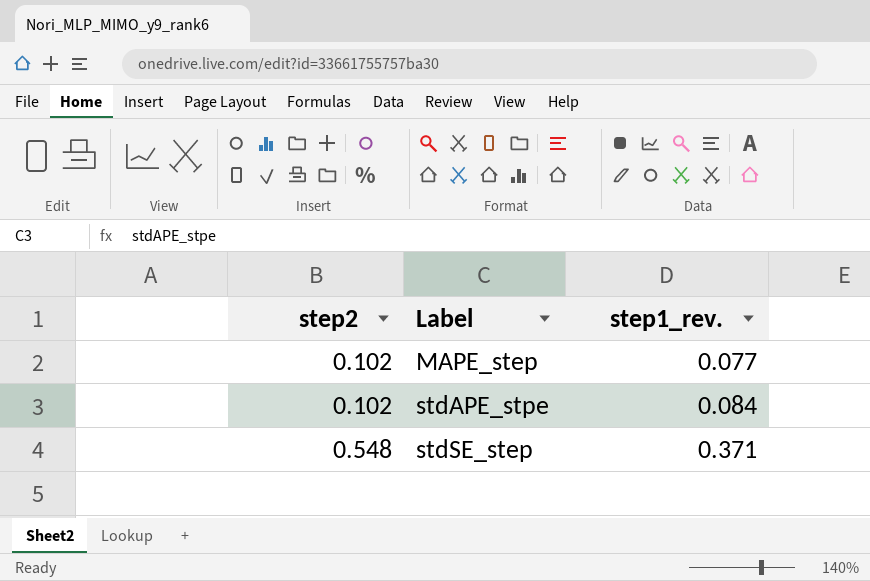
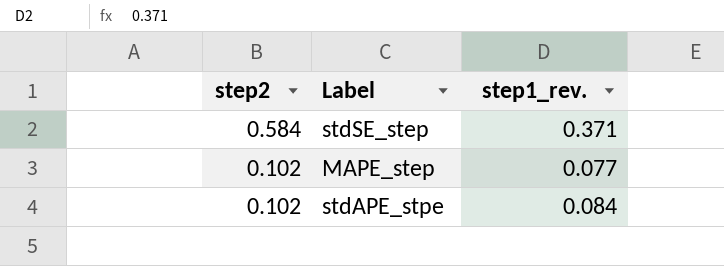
row order: step2 ascending -> step2 descending
stdSE_step | step2: 0.548 -> 0.584

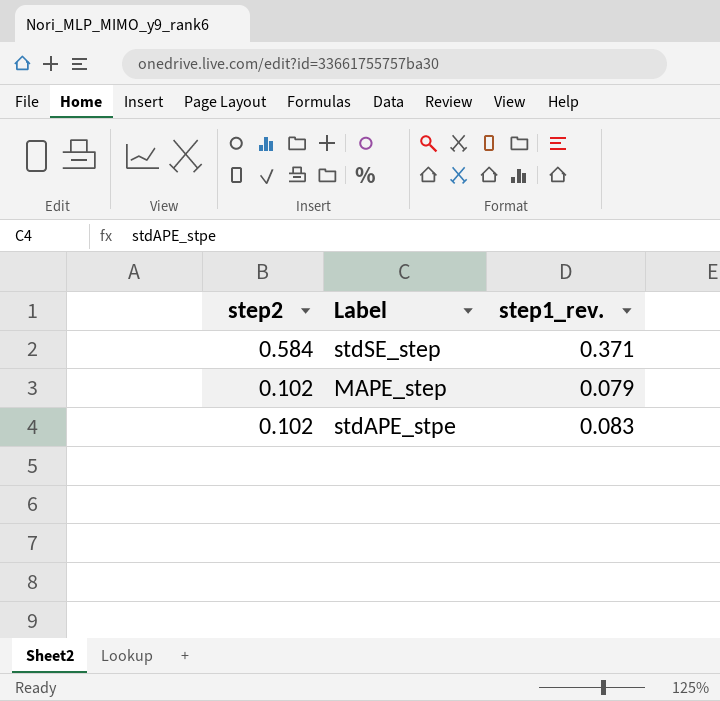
MAPE_step | step1_rev.: 0.077 -> 0.079
stdAPE_stpe | step1_rev.: 0.084 -> 0.083

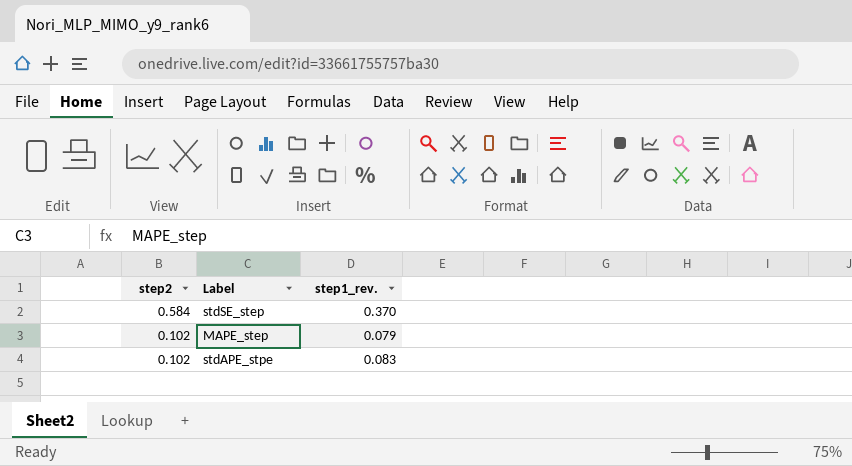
stdSE_step | step1_rev.: 0.371 -> 0.370

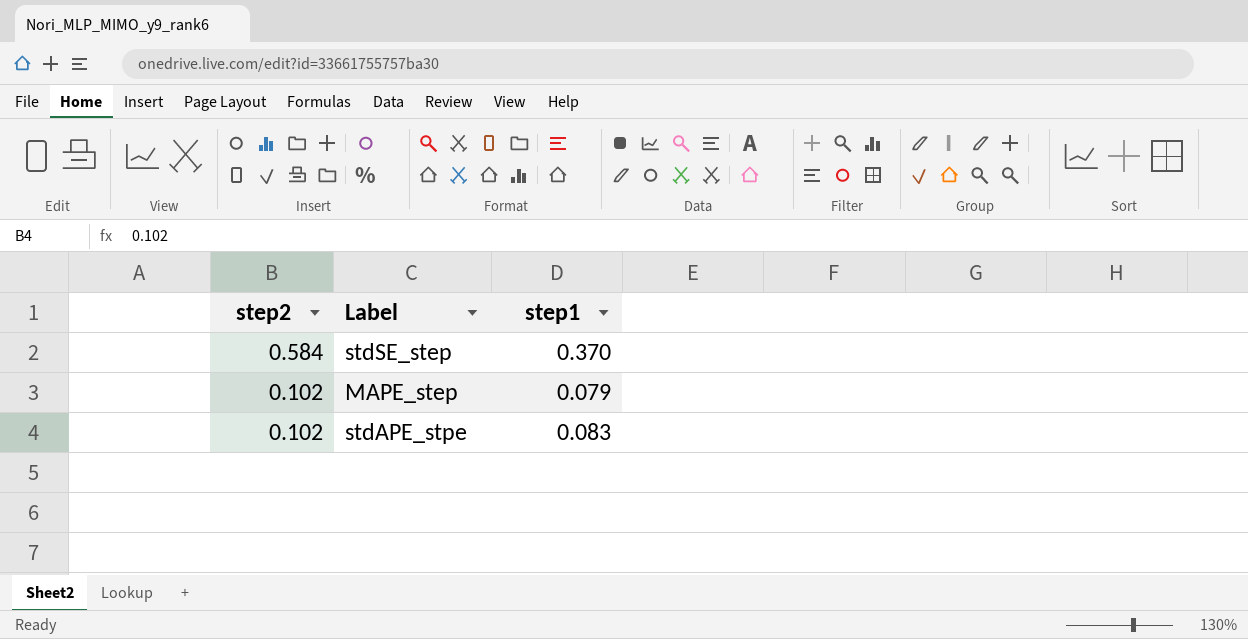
column name: step1_rev. -> step1

